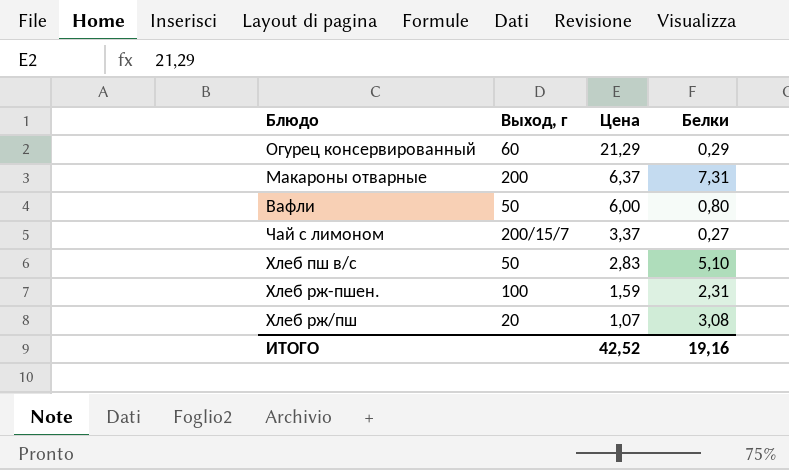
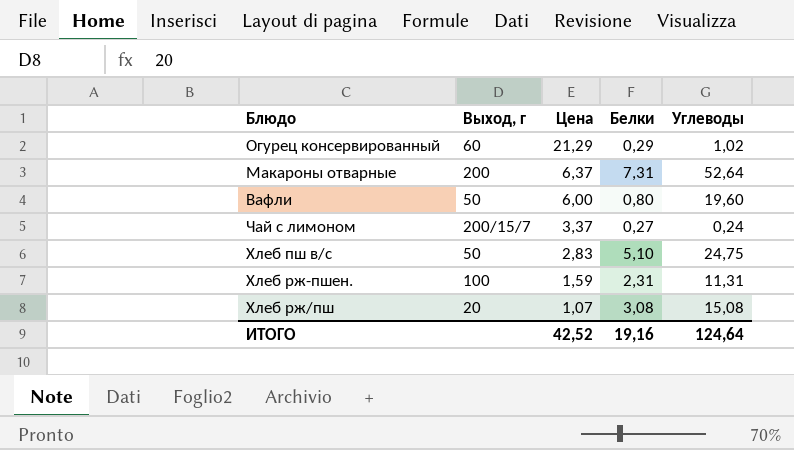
column Углеводы | position: none -> 5

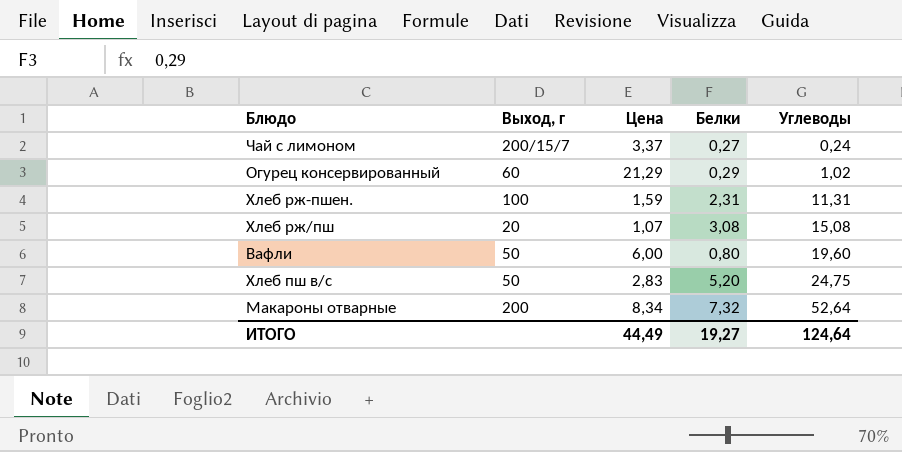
row order: Цена descending -> Углеводы ascending
Хлеб пш в/с | Белки: 5,10 -> 5,20
Макароны отварные | Цена: 6,37 -> 8,34
Макароны отварные | Белки: 7,31 -> 7,32
ИТОГО | Цена: 42,52 -> 44,49
ИТОГО | Белки: 19,16 -> 19,27

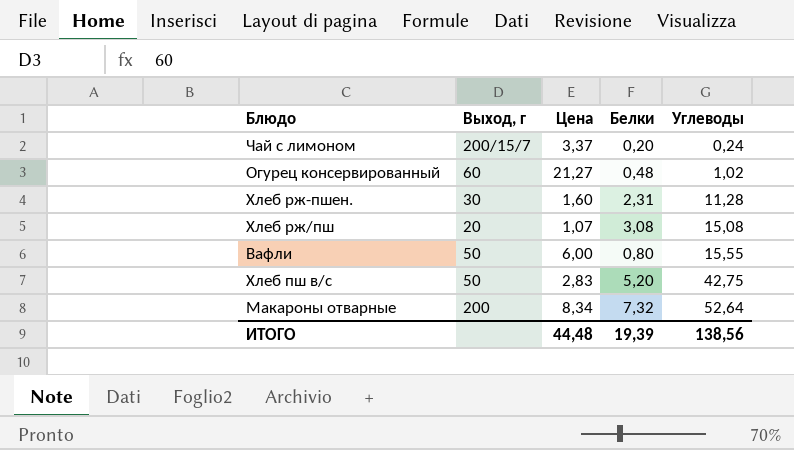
Чай с лимоном | Белки: 0,27 -> 0,20
Огурец консервированный | Цена: 21,29 -> 21,27
Огурец консервированный | Белки: 0,29 -> 0,48
Хлеб рж-пшен. | Выход, г: 100 -> 30
Хлеб рж-пшен. | Цена: 1,59 -> 1,60
Хлеб рж-пшен. | Углеводы: 11,31 -> 11,28
Вафли | Углеводы: 19,60 -> 15,55
Хлеб пш в/с | Углеводы: 24,75 -> 42,75
ИТОГО | Цена: 44,49 -> 44,48
ИТОГО | Белки: 19,27 -> 19,39
ИТОГО | Углеводы: 124,64 -> 138,56

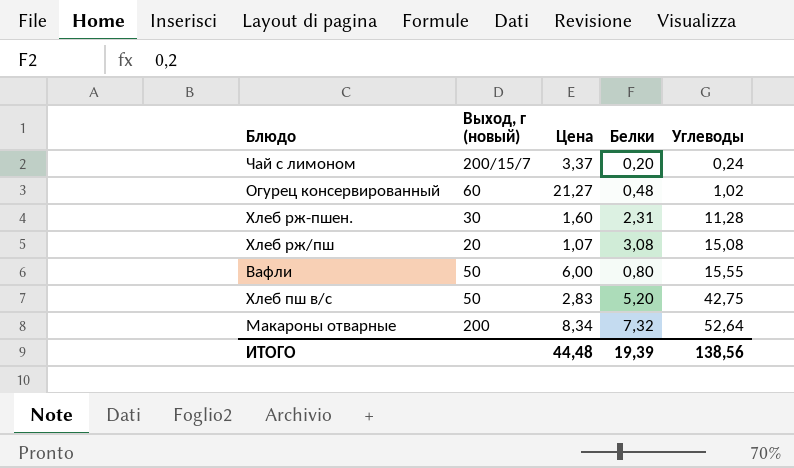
column name: Выход, г -> Выход, г (новый)

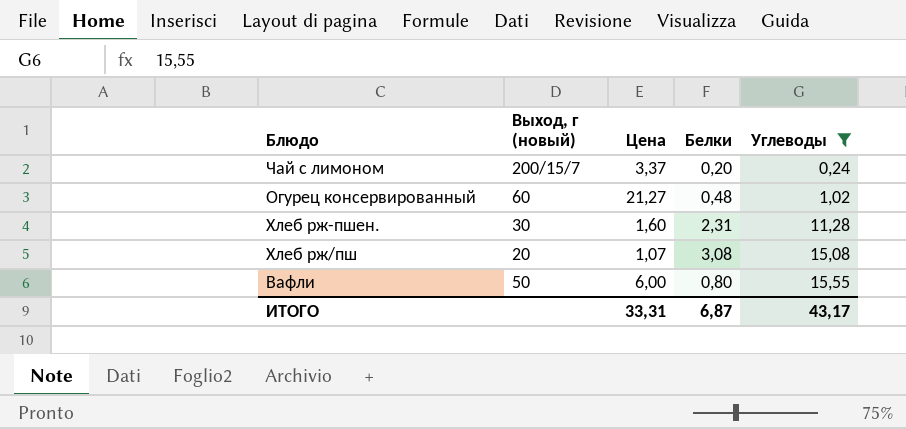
filter: none -> Углеводы <= 15,55
ИТОГО | Цена: 44,48 -> 33,31
ИТОГО | Белки: 19,39 -> 6,87
ИТОГО | Углеводы: 138,56 -> 43,17

